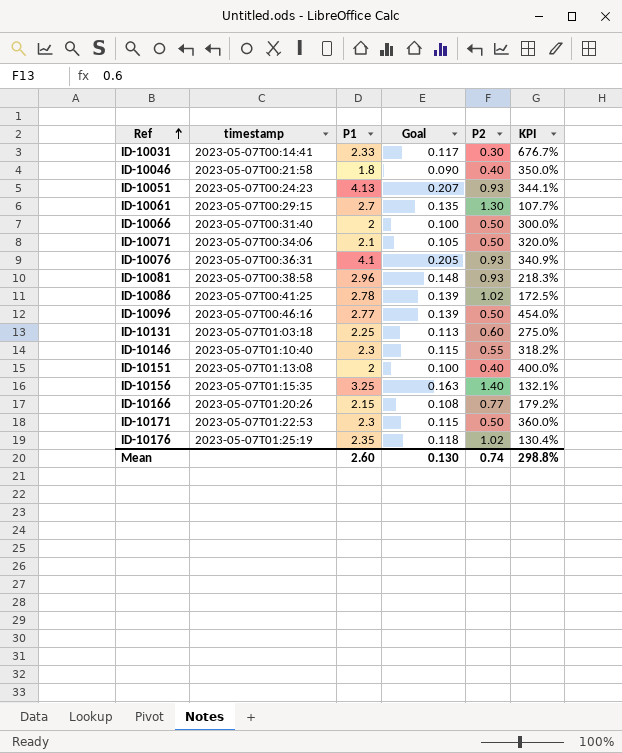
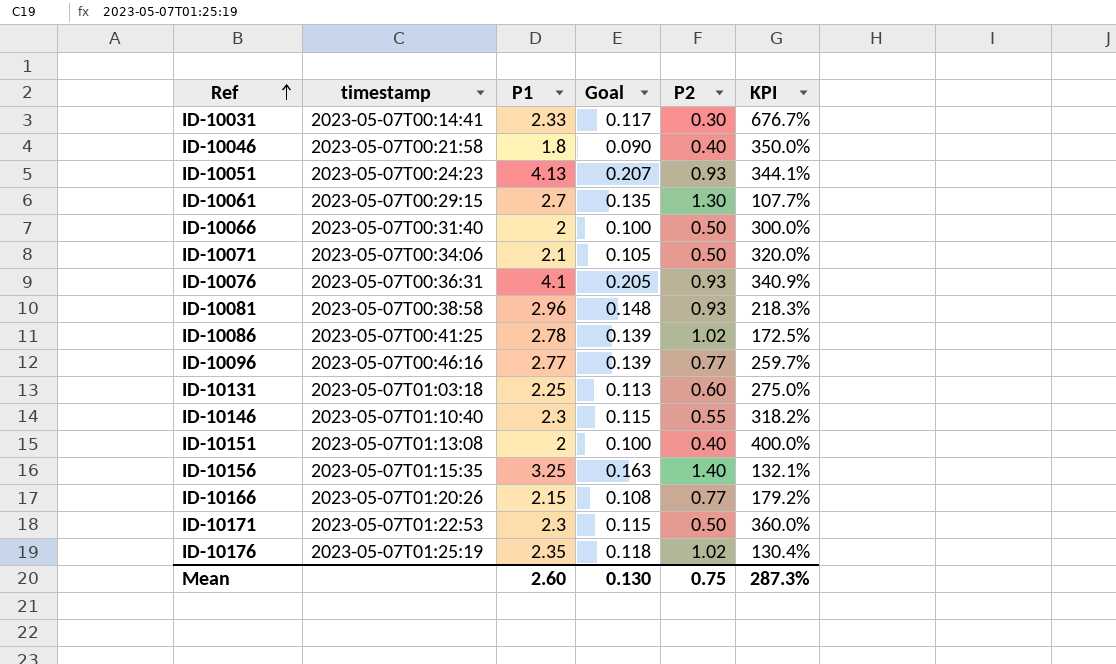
ID-10096 | P2: 0.50 -> 0.77
ID-10096 | KPI: 454.0% -> 259.7%
Mean | P2: 0.74 -> 0.75
Mean | KPI: 298.8% -> 287.3%

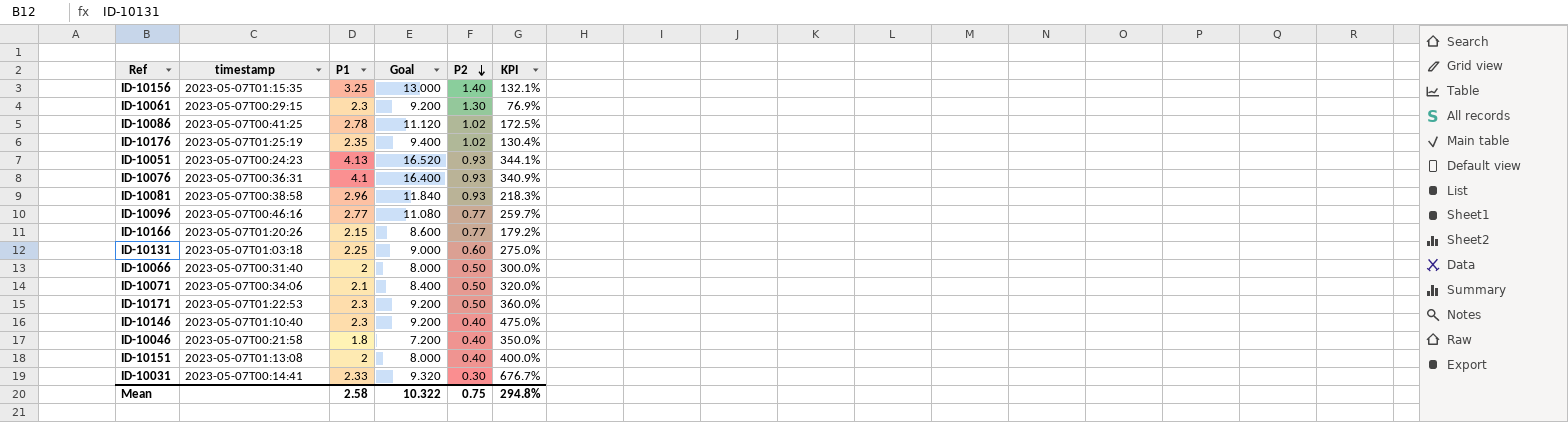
row order: Ref ascending -> P2 descending
column Goal | formula: [P1] * 0.05 -> [P1] * 4
ID-10061 | P1: 2.7 -> 2.3
ID-10061 | KPI: 107.7% -> 76.9%
ID-10146 | P2: 0.55 -> 0.40
ID-10146 | KPI: 318.2% -> 475.0%
Mean | P1: 2.60 -> 2.58
Mean | Goal: 0.130 -> 10.322
Mean | KPI: 287.3% -> 294.8%

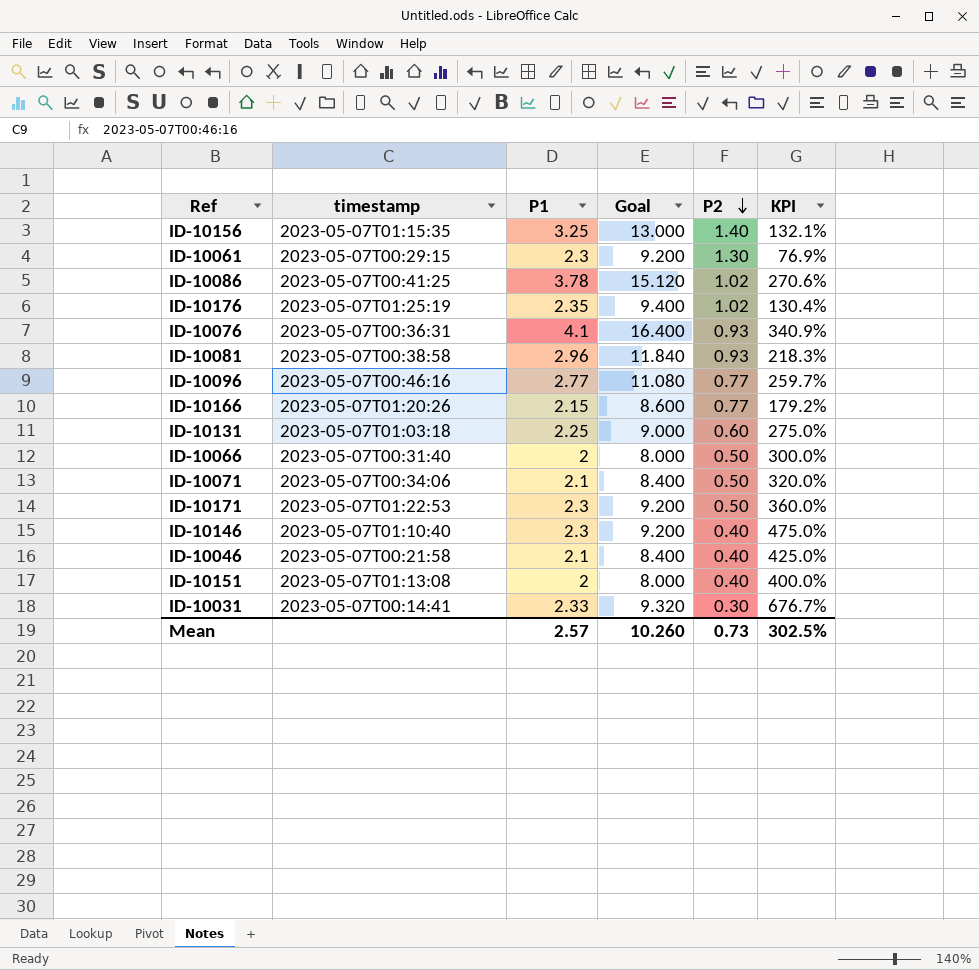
row ID-10051: 2023-05-07T00:24:23 | 4.13 | 16.520 | 0.93 | 344.1% -> none
ID-10086 | P1: 2.78 -> 3.78
ID-10086 | Goal: 11.120 -> 15.120
ID-10086 | KPI: 172.5% -> 270.6%
ID-10046 | P1: 1.8 -> 2.1
ID-10046 | Goal: 7.200 -> 8.400
ID-10046 | KPI: 350.0% -> 425.0%
Mean | P1: 2.58 -> 2.57
Mean | Goal: 10.322 -> 10.260
Mean | P2: 0.75 -> 0.73
Mean | KPI: 294.8% -> 302.5%

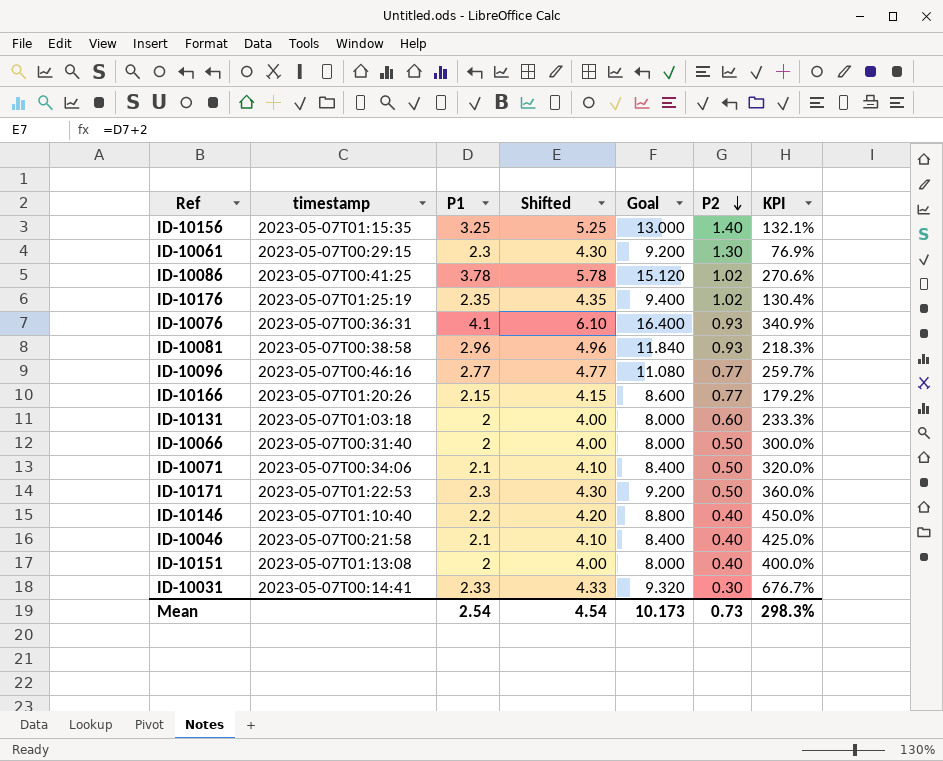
column Shifted | formula: none -> [P1] + 2
ID-10131 | P1: 2.25 -> 2
ID-10131 | Goal: 9.000 -> 8.000
ID-10131 | KPI: 275.0% -> 233.3%
ID-10146 | P1: 2.3 -> 2.2
ID-10146 | Goal: 9.200 -> 8.800
ID-10146 | KPI: 475.0% -> 450.0%
Mean | P1: 2.57 -> 2.54
Mean | Goal: 10.260 -> 10.173
Mean | KPI: 302.5% -> 298.3%

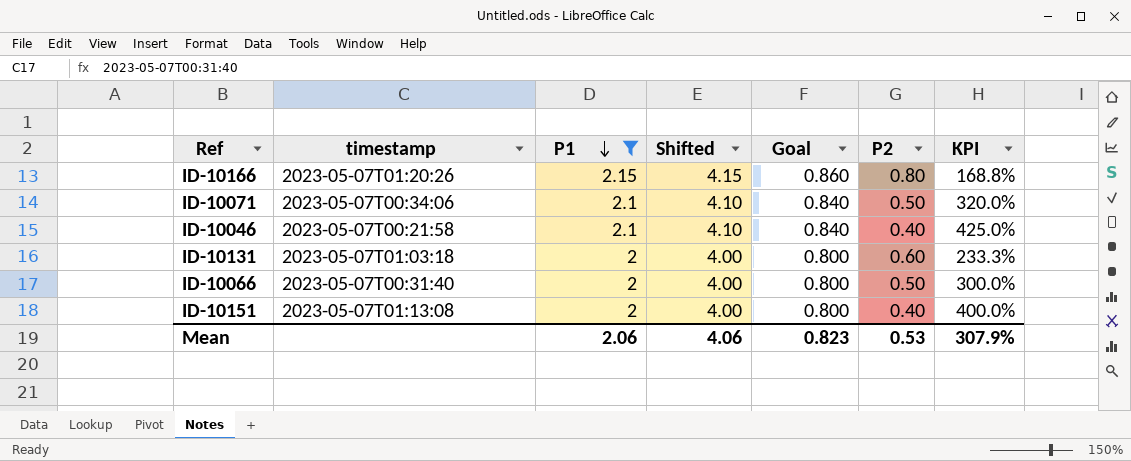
filter: none -> P1 <= 2.15
row order: P2 descending -> P1 descending
column Goal | formula: [P1] * 4 -> [P1] * 0.4
ID-10166 | P2: 0.77 -> 0.80
ID-10166 | KPI: 179.2% -> 168.8%
Mean | P1: 2.54 -> 2.06
Mean | Shifted: 4.54 -> 4.06
Mean | Goal: 10.173 -> 0.823
Mean | P2: 0.73 -> 0.53
Mean | KPI: 298.3% -> 307.9%

